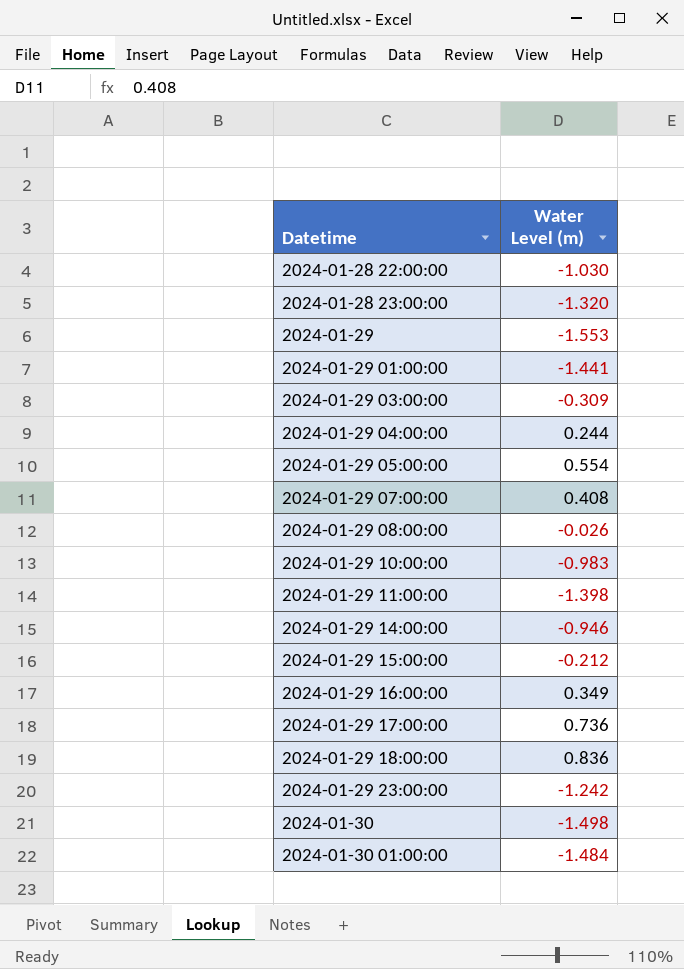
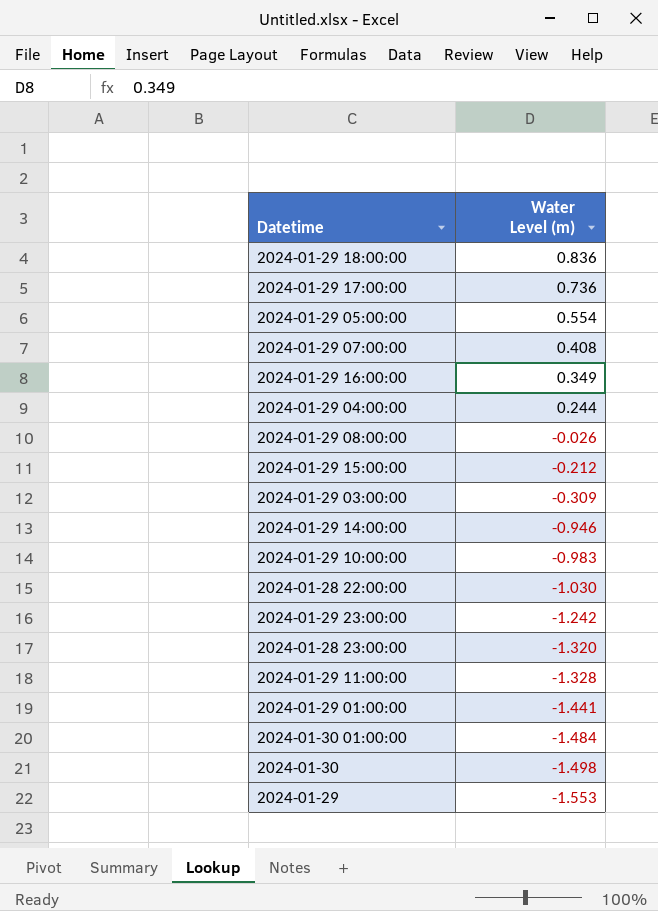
row order: Datetime ascending -> Water Level (m) descending
2024-01-29 11:00:00 | Water Level (m): -1.398 -> -1.328

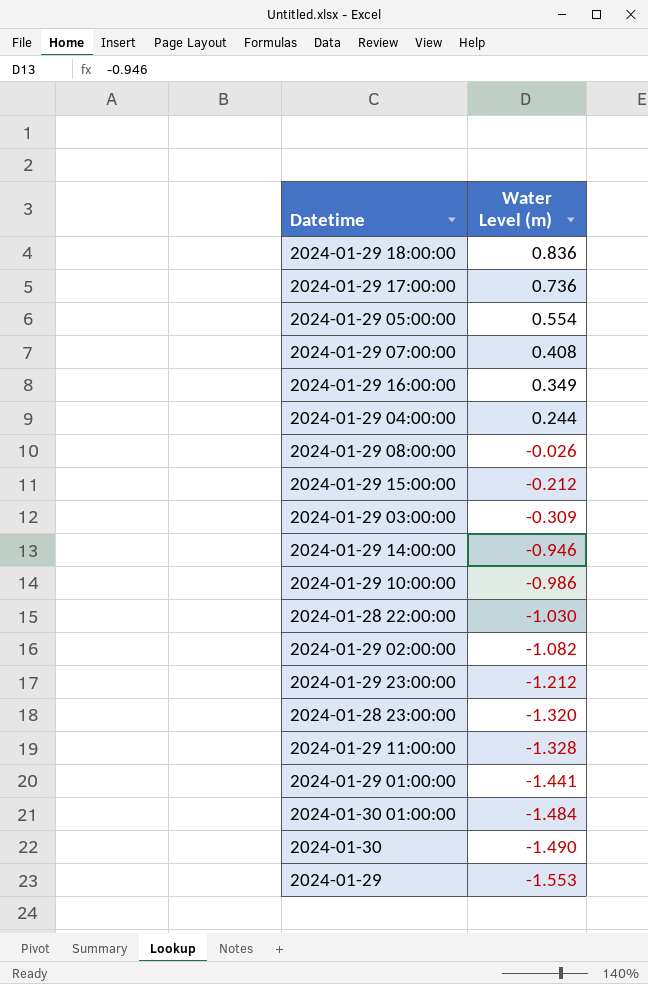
2024-01-29 10:00:00 | Water Level (m): -0.983 -> -0.986
row 2024-01-29 02:00:00: none -> -1.082
2024-01-29 23:00:00 | Water Level (m): -1.242 -> -1.212
2024-01-30 | Water Level (m): -1.498 -> -1.490

